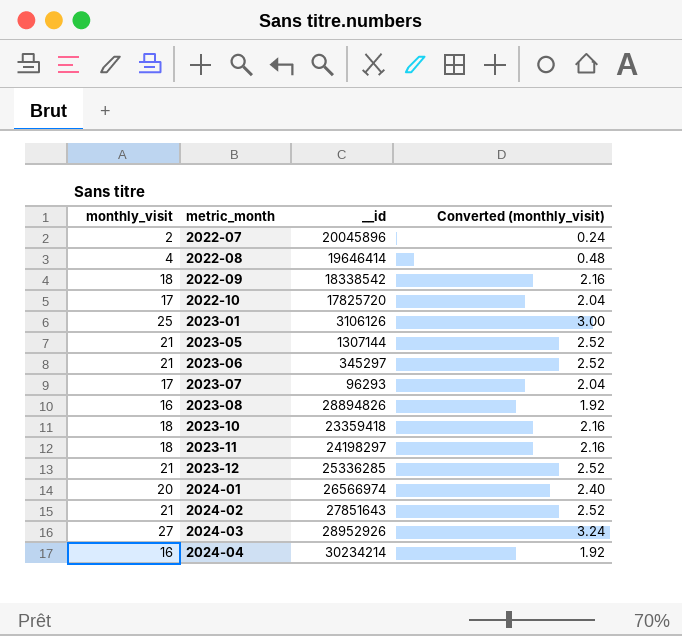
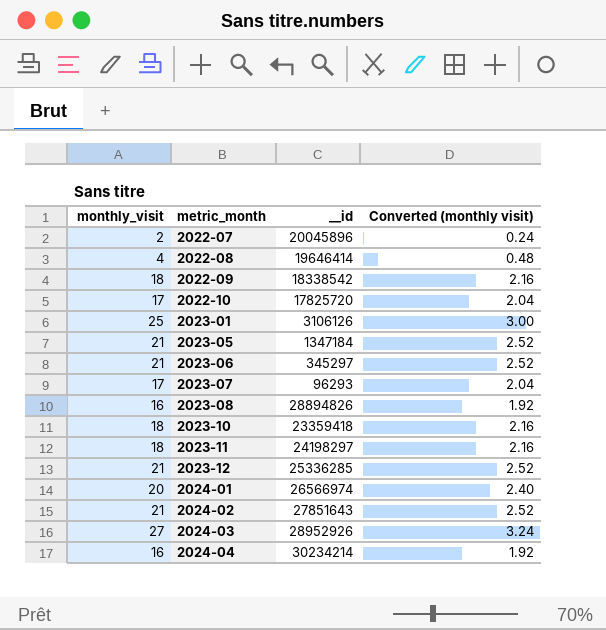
column name: Converted (monthly_visit) -> Converted (monthly visit)
2023-05 | __id: 1307144 -> 1347184

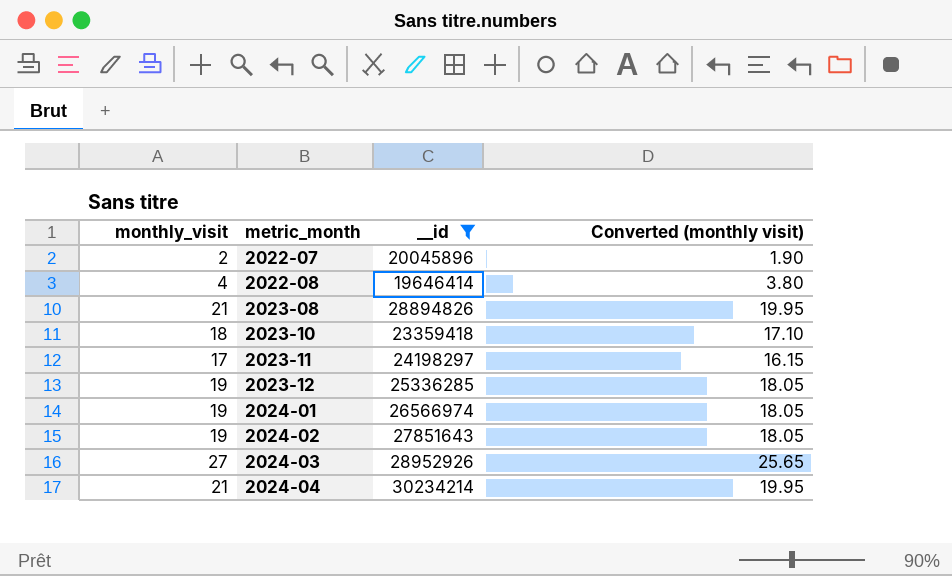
filter: none -> __id >= 19646414
column Converted (monthly visit) | formula: [monthly_visit] * 0.12 -> [monthly_visit] * 0.95
2023-08 | monthly_visit: 16 -> 21
2023-11 | monthly_visit: 18 -> 17
2023-12 | monthly_visit: 21 -> 19
2024-01 | monthly_visit: 20 -> 19
2024-02 | monthly_visit: 21 -> 19
2024-04 | monthly_visit: 16 -> 21

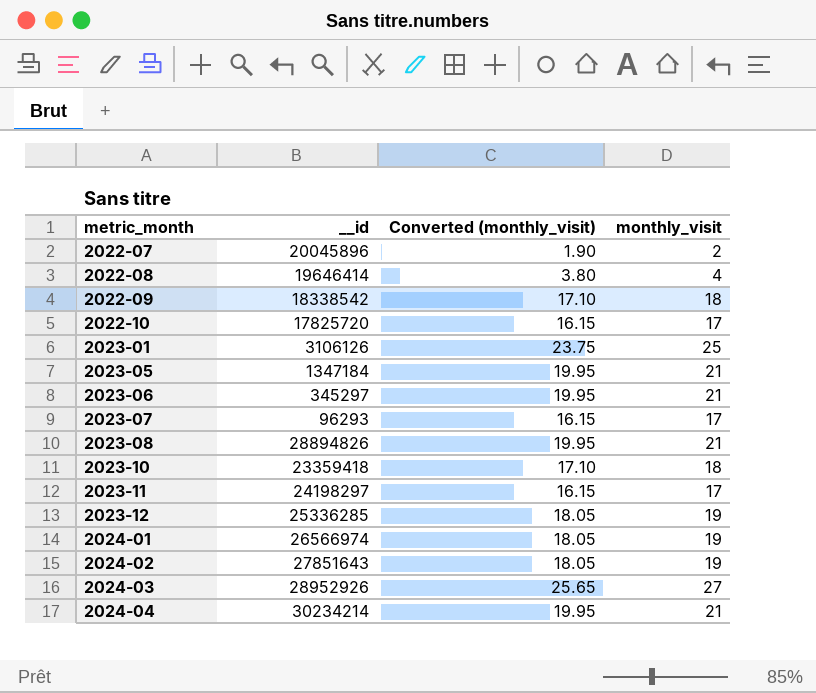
filter: __id >= 19646414 -> none
column name: Converted (monthly visit) -> Converted (monthly_visit)
column monthly_visit | position: 1 -> 4

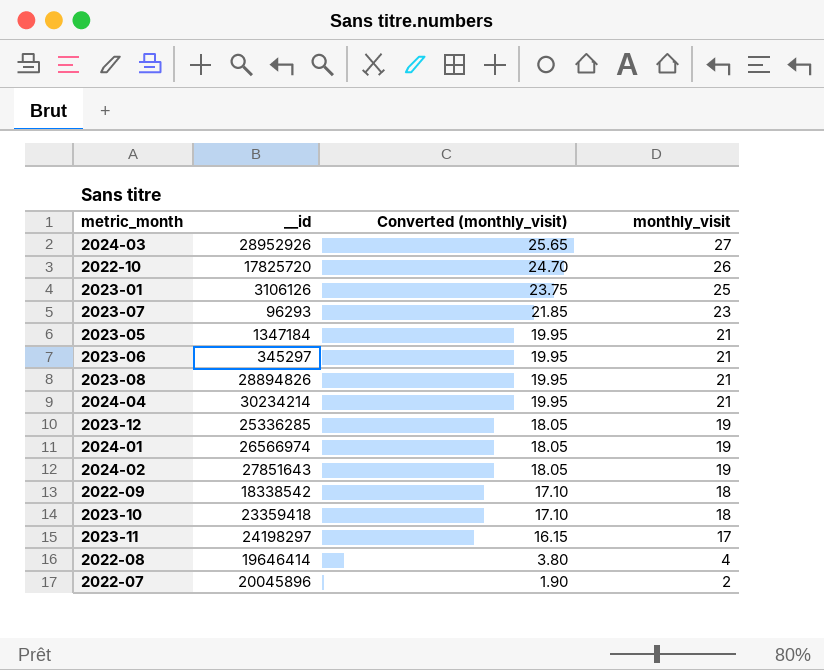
row order: metric_month ascending -> Converted (monthly_visit) descending
2022-10 | Converted (monthly_visit): 16.15 -> 24.70
2022-10 | monthly_visit: 17 -> 26
2023-07 | Converted (monthly_visit): 16.15 -> 21.85
2023-07 | monthly_visit: 17 -> 23

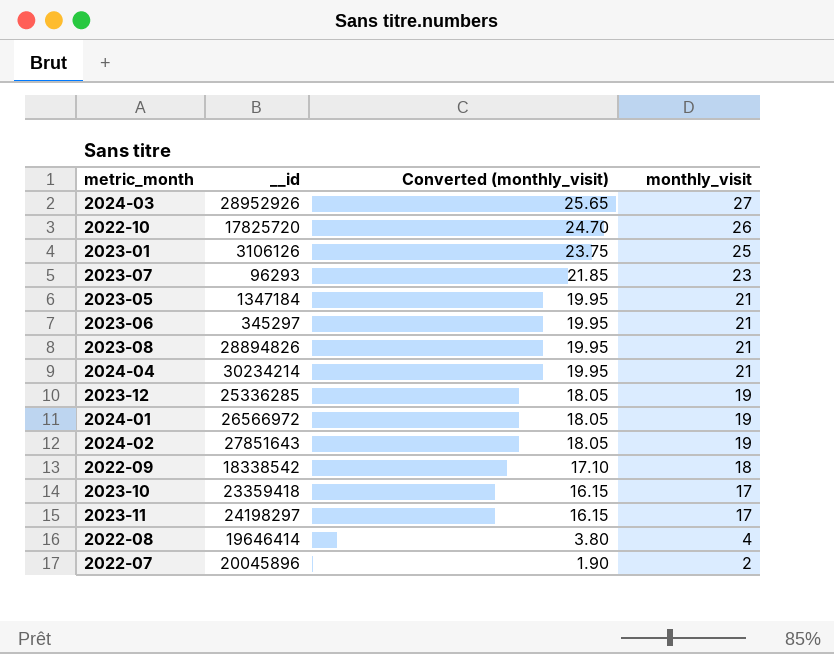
2024-01 | __id: 26566974 -> 26566972
2023-10 | Converted (monthly_visit): 17.10 -> 16.15
2023-10 | monthly_visit: 18 -> 17

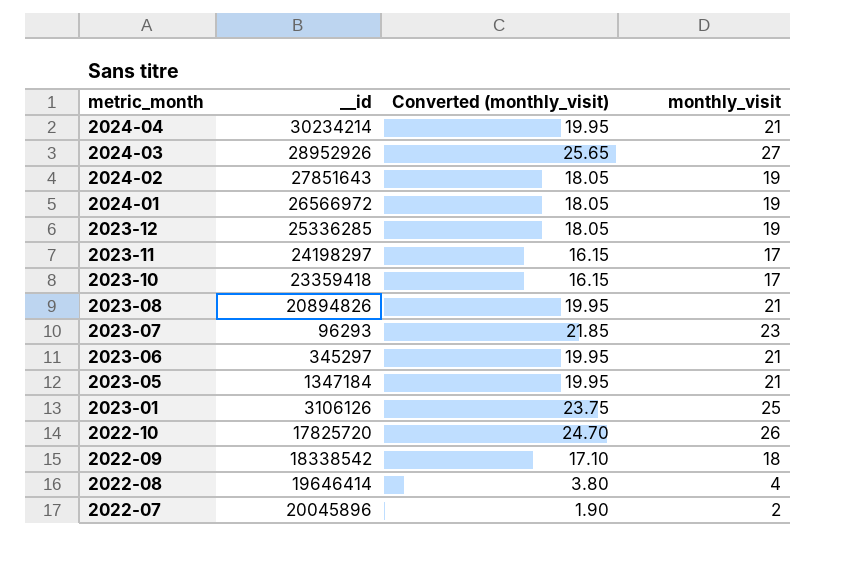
row order: Converted (monthly_visit) descending -> metric_month descending
2023-08 | __id: 28894826 -> 20894826

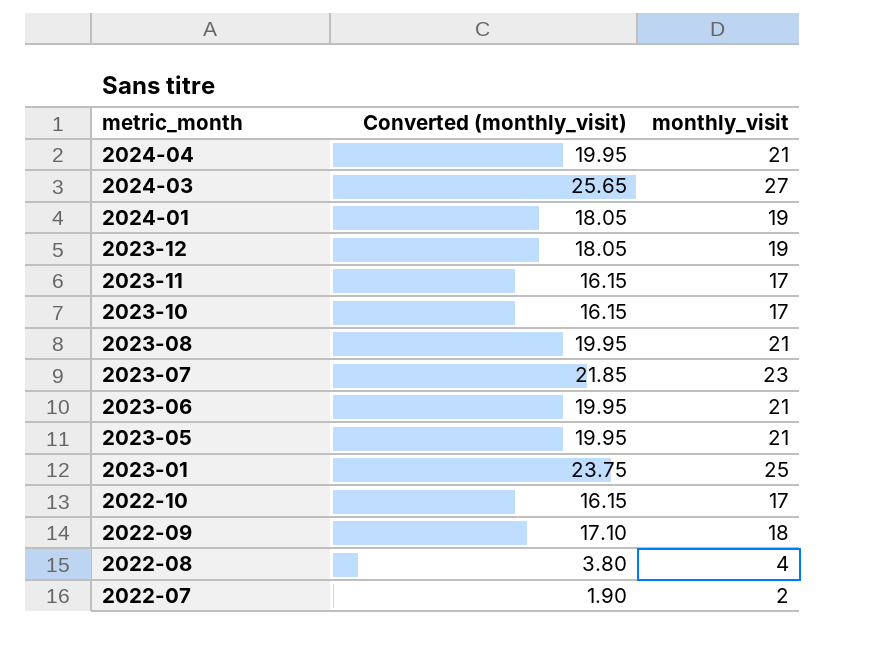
column __id | position: 2 -> none
row 2024-02: 27851643 | 18.05 | 19 -> none
2022-10 | Converted (monthly_visit): 24.70 -> 16.15
2022-10 | monthly_visit: 26 -> 17

